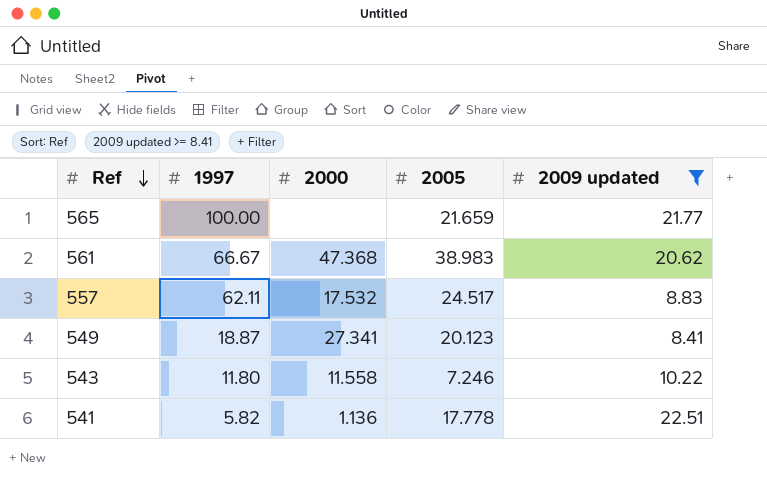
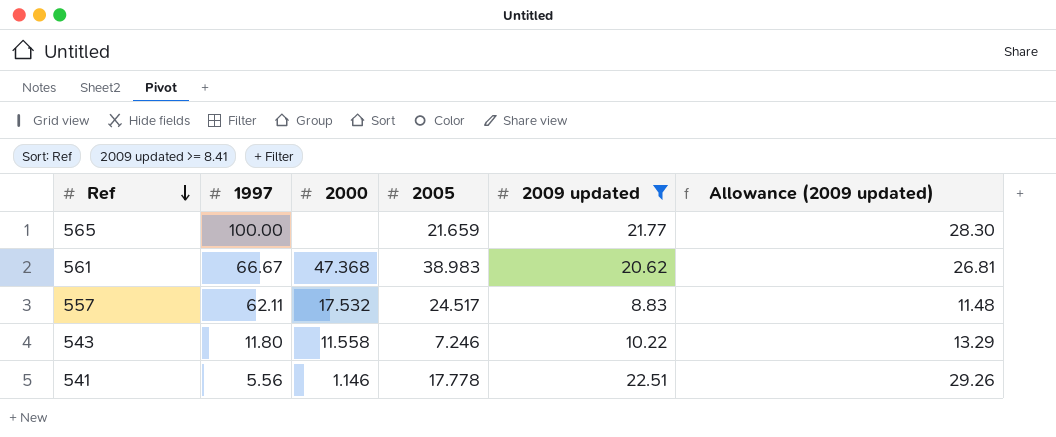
column Allowance (2009 updated) | formula: none -> [2009 updated] * 1.3
row 549: 18.87 | 27.341 | 20.123 | 8.41 -> none
541 | 1997: 5.82 -> 5.56
541 | 2000: 1.136 -> 1.146

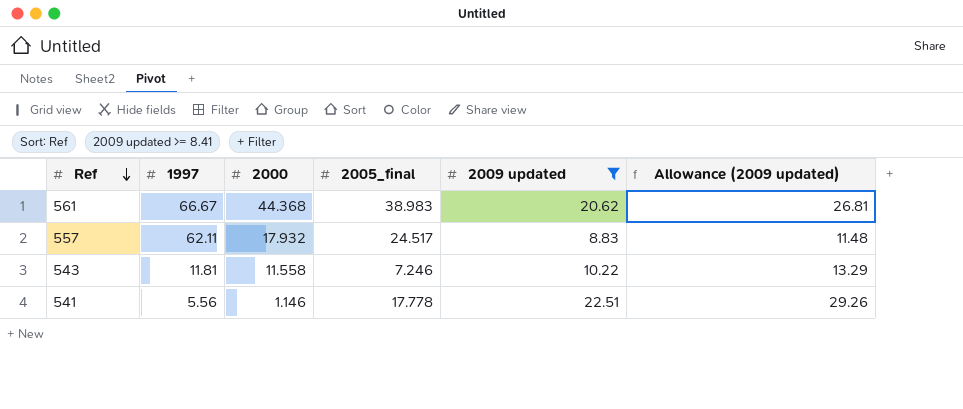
column name: 2005 -> 2005_final
row 565: 100.00 | none | 21.659 | 21.77 | 28.30 -> none
561 | 2000: 47.368 -> 44.368
557 | 2000: 17.532 -> 17.932
543 | 1997: 11.80 -> 11.81

